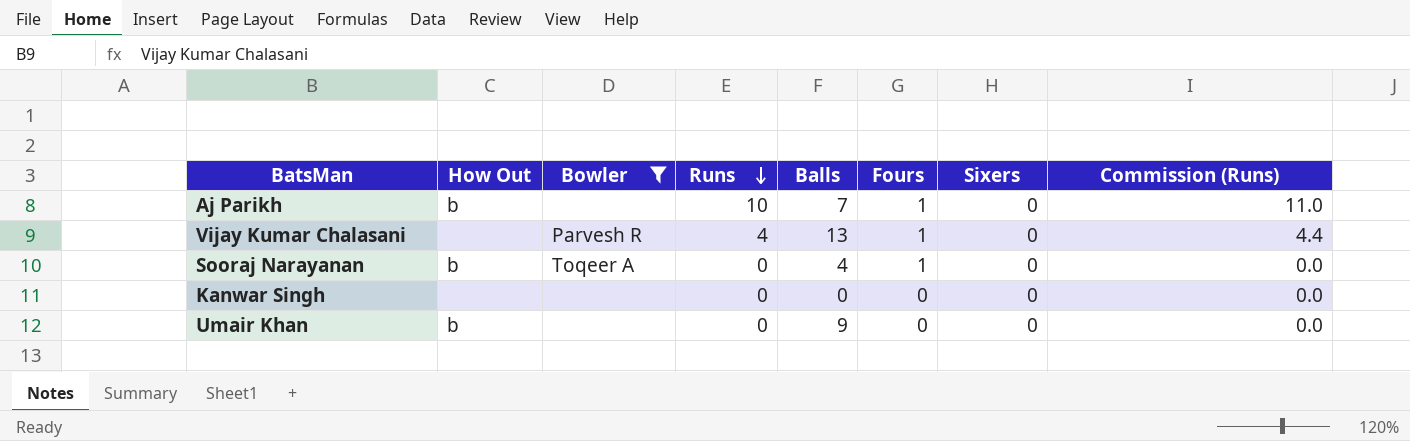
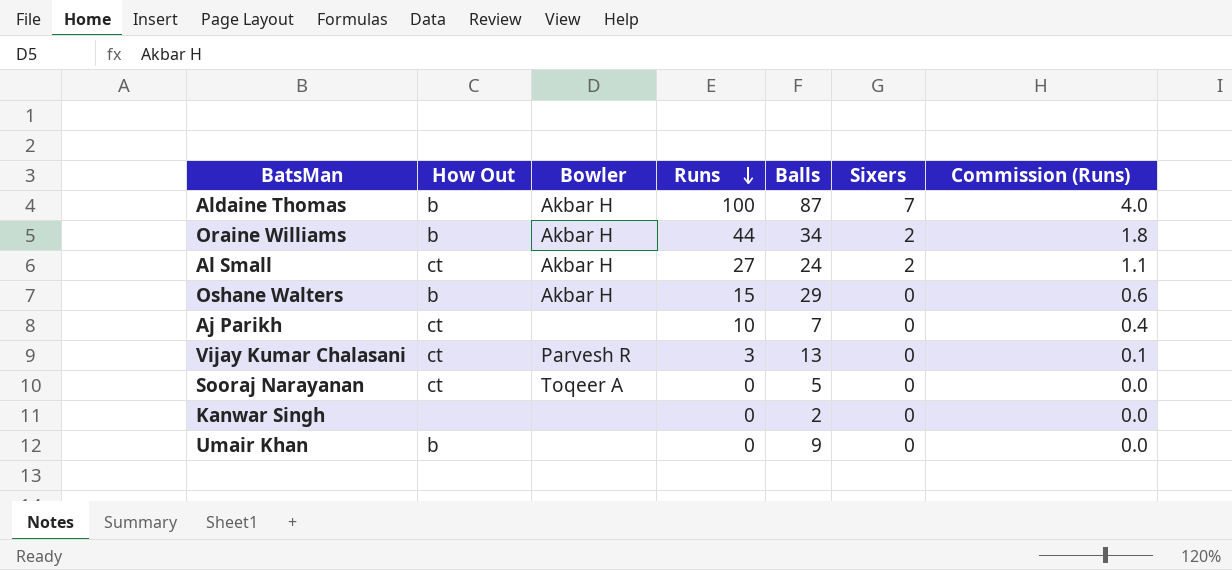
filter: Bowler != Akbar H -> none
column Fours | position: 6 -> none
column Commission (Runs) | formula: [Runs] * 1.1 -> [Runs] * 0.04
Aj Parikh | How Out: b -> ct
Vijay Kumar Chalasani | How Out: none -> ct
Vijay Kumar Chalasani | Runs: 4 -> 3
Sooraj Narayanan | How Out: b -> ct
Sooraj Narayanan | Balls: 4 -> 5
Kanwar Singh | Balls: 0 -> 2

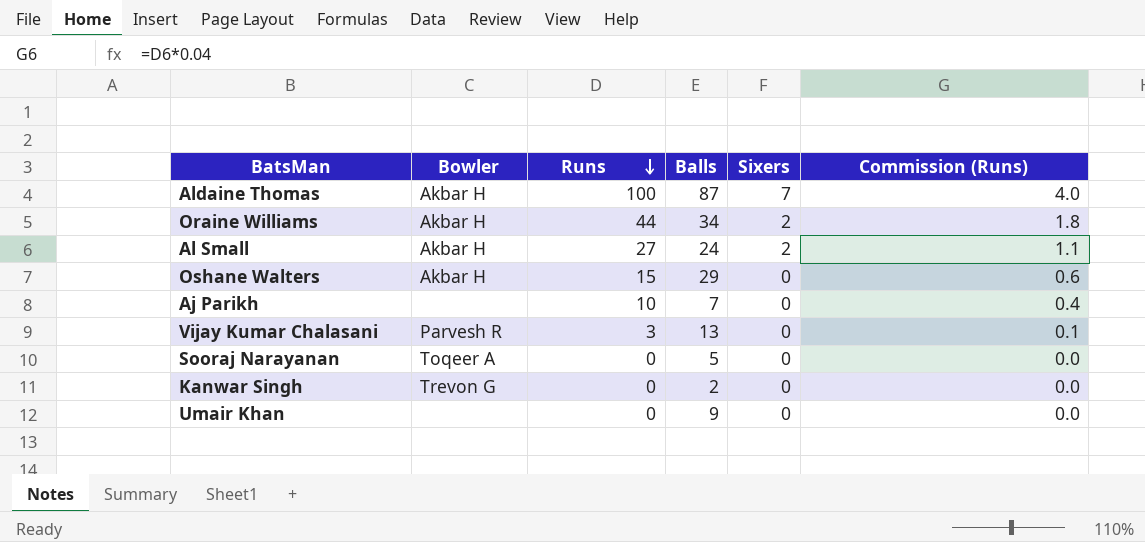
column How Out | position: 2 -> none
Kanwar Singh | Bowler: none -> Trevon G

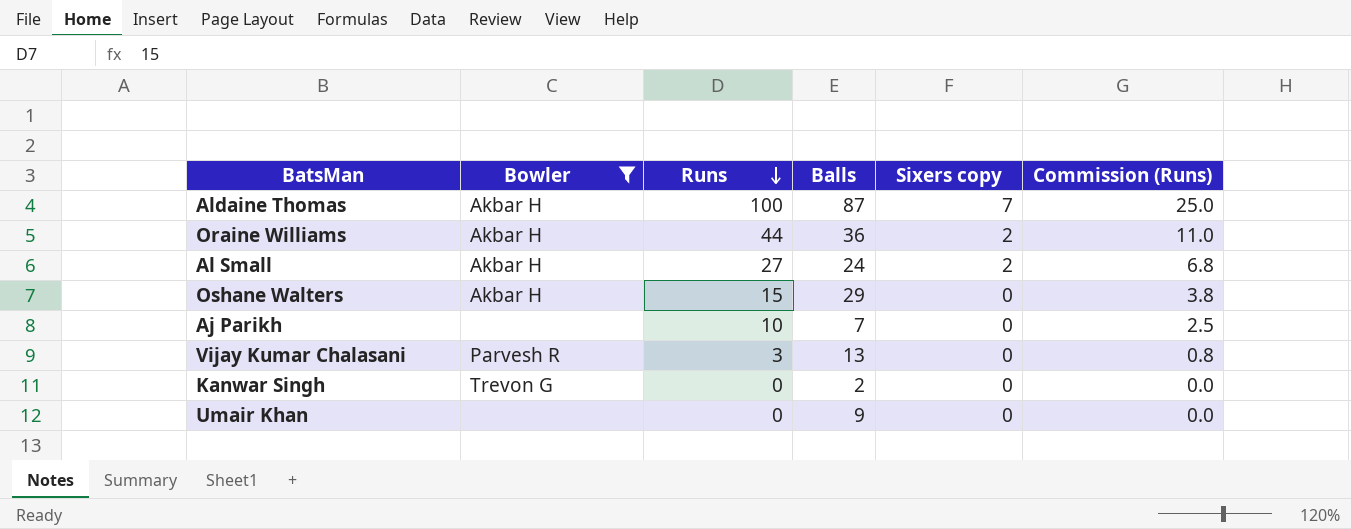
filter: none -> Bowler != Toqeer A
column name: Sixers -> Sixers copy
column Commission (Runs) | formula: [Runs] * 0.04 -> [Runs] * 0.25
Oraine Williams | Balls: 34 -> 36

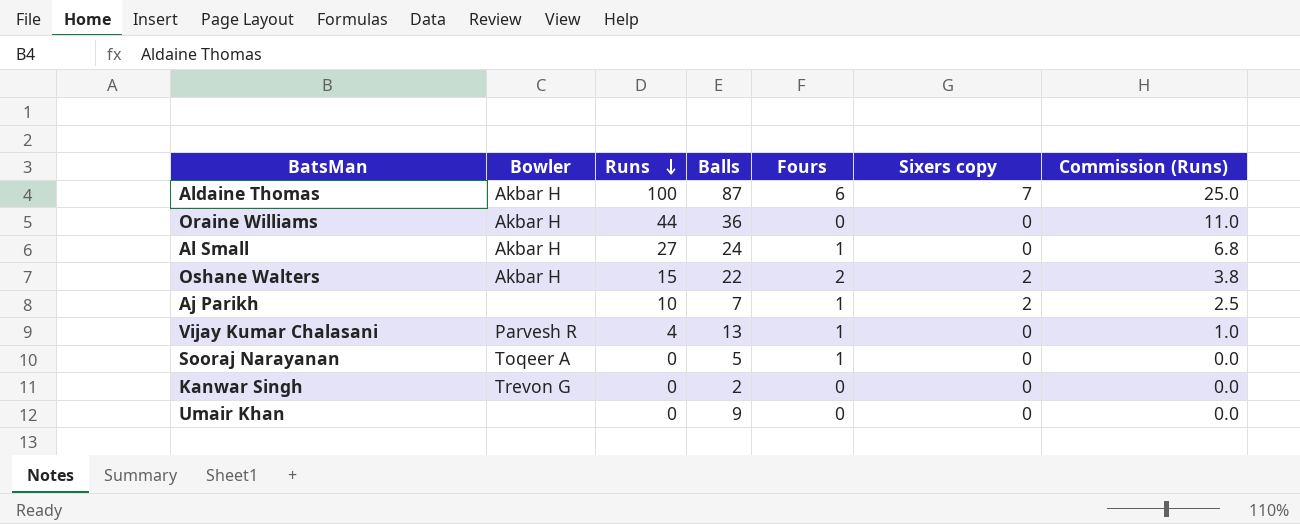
filter: Bowler != Toqeer A -> none
column Fours | position: none -> 5
Oraine Williams | Sixers copy: 2 -> 0
Al Small | Sixers copy: 2 -> 0
Oshane Walters | Balls: 29 -> 22
Oshane Walters | Sixers copy: 0 -> 2
Aj Parikh | Sixers copy: 0 -> 2
Vijay Kumar Chalasani | Runs: 3 -> 4
Vijay Kumar Chalasani | Commission (Runs): 0.8 -> 1.0

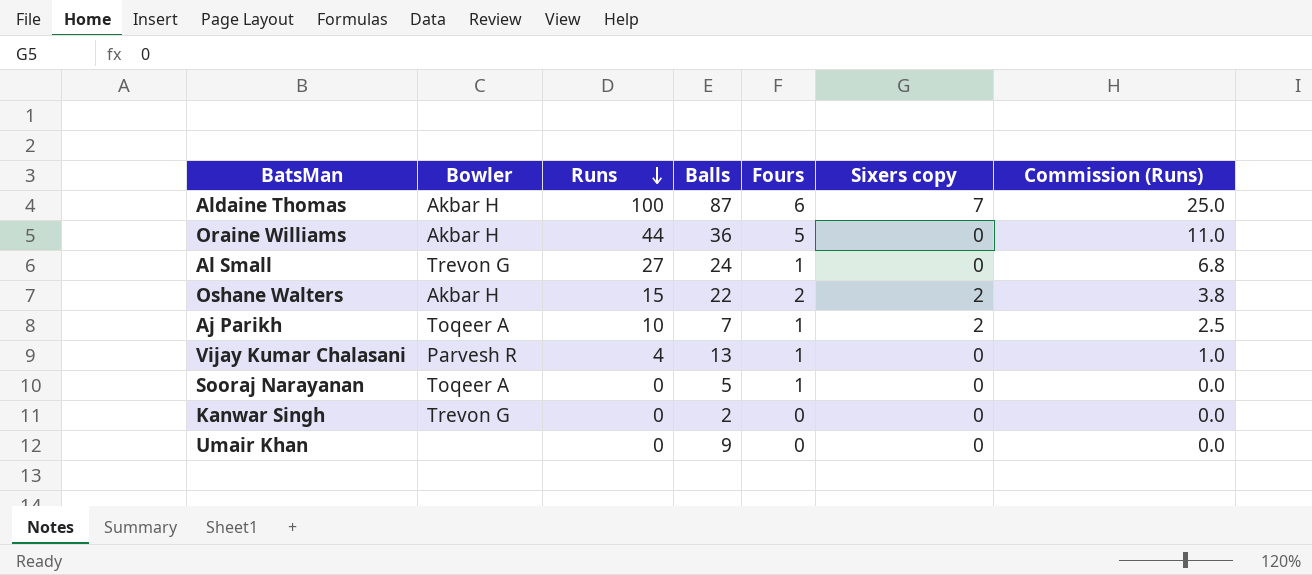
Oraine Williams | Fours: 0 -> 5
Al Small | Bowler: Akbar H -> Trevon G
Aj Parikh | Bowler: none -> Toqeer A

